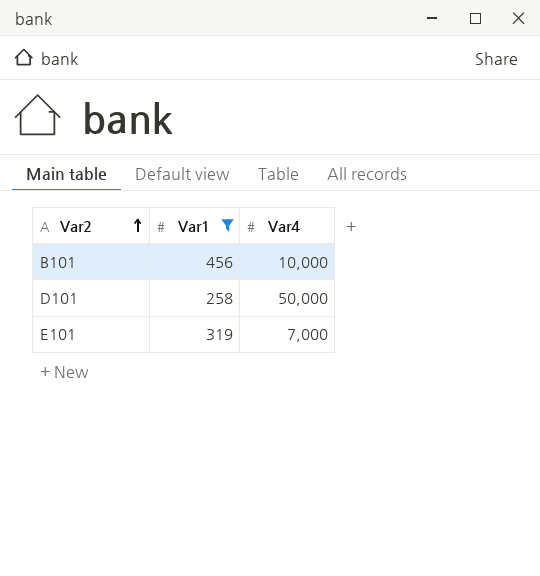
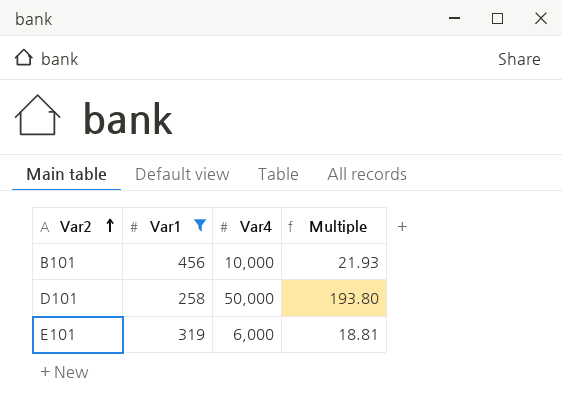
column Multiple | formula: none -> [Var4] / [Var1]
E101 | Var4: 7,000 -> 6,000

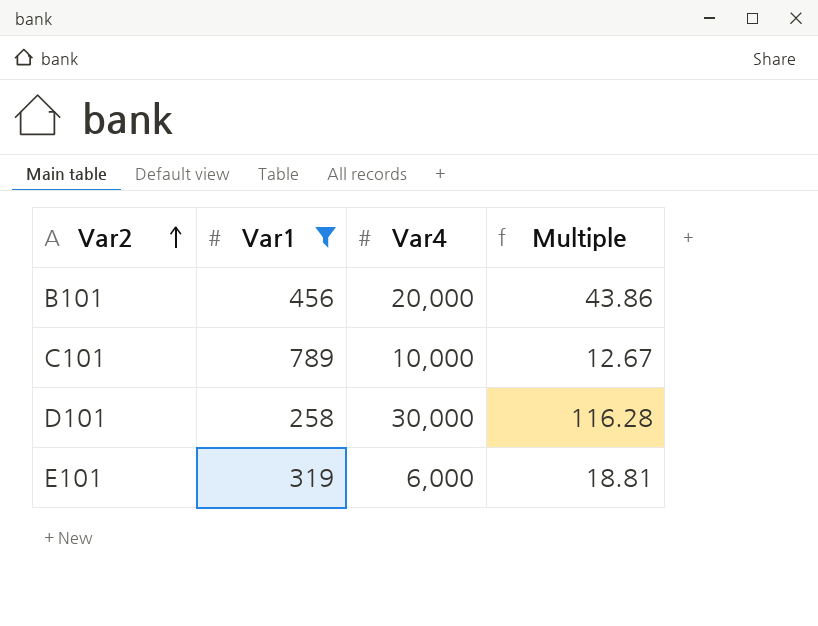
B101 | Var4: 10,000 -> 20,000
B101 | Multiple: 21.93 -> 43.86
row C101: none -> 789 | 10,000 | 12.67
D101 | Var4: 50,000 -> 30,000
D101 | Multiple: 193.80 -> 116.28

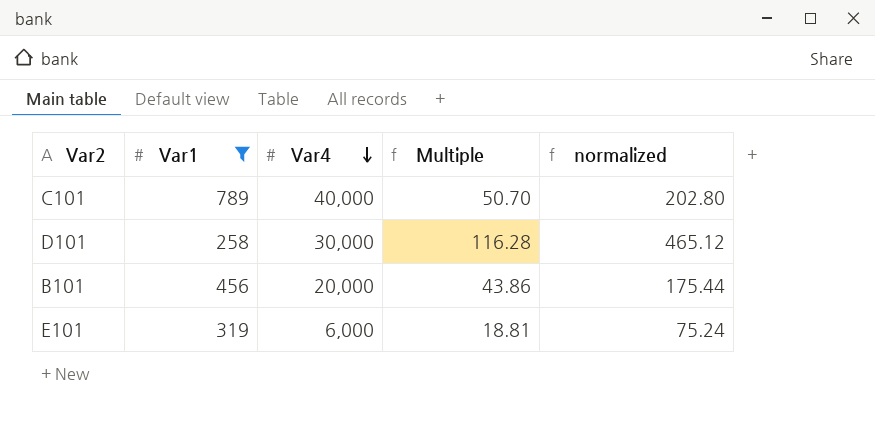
row order: Var2 ascending -> Var4 descending
column normalized | formula: none -> [Multiple] * 4
C101 | Var4: 10,000 -> 40,000
C101 | Multiple: 12.67 -> 50.70

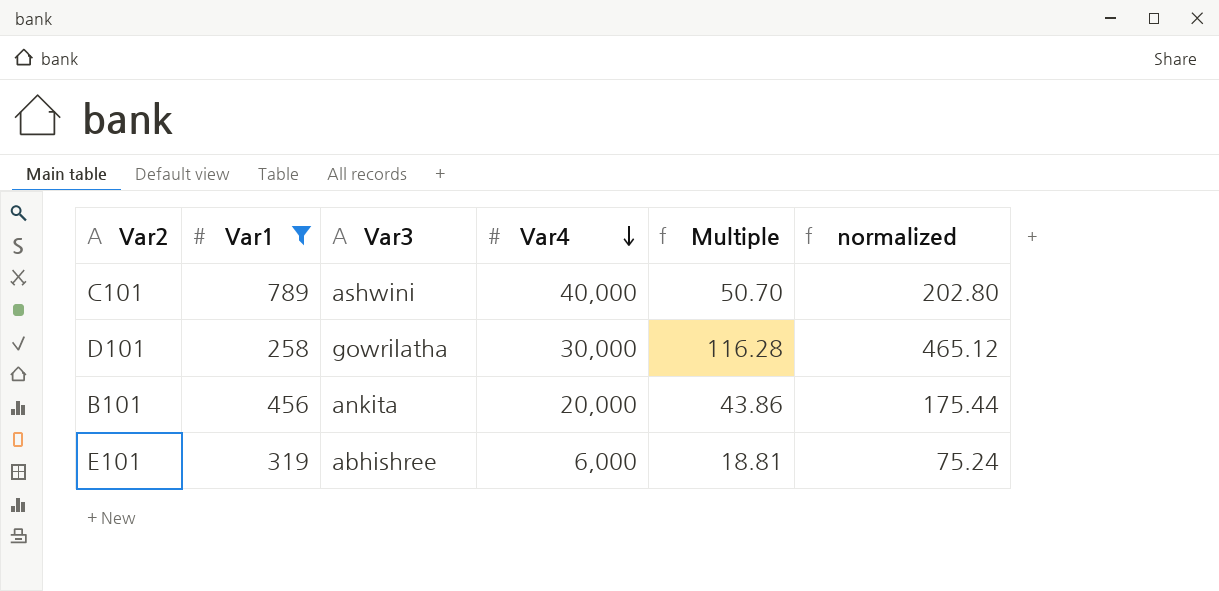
column Var3 | position: none -> 3

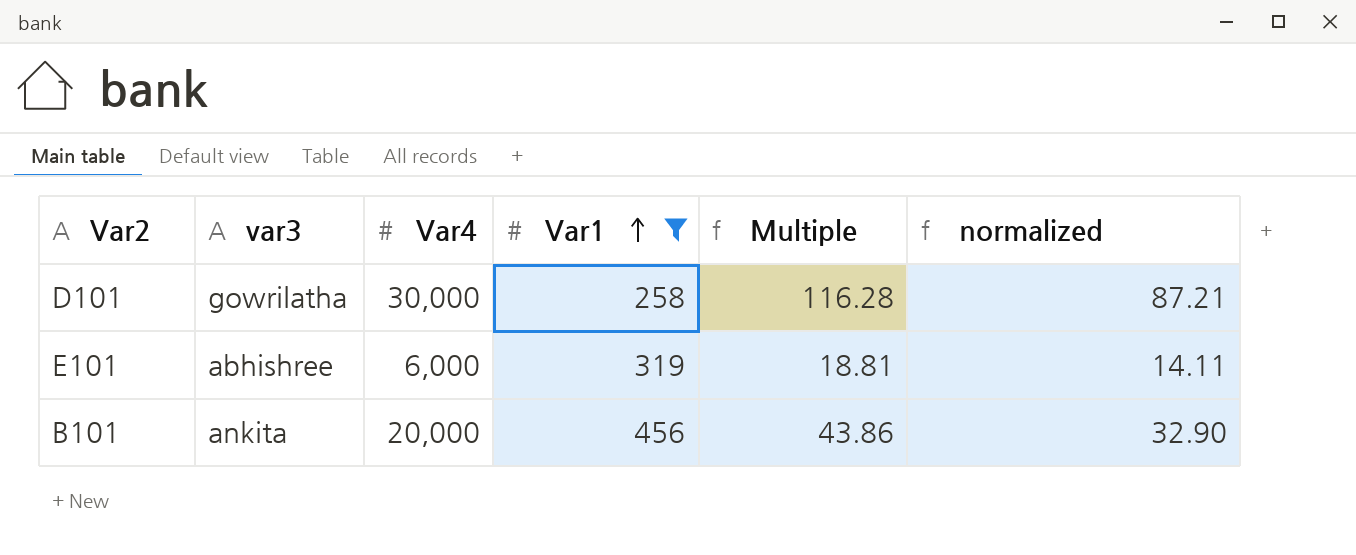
row order: Var4 descending -> Var1 ascending
column name: Var3 -> var3
column Var1 | position: 2 -> 4
column normalized | formula: [Multiple] * 4 -> [Multiple] * 0.75
row C101: 789 | ashwini | 40,000 | 50.70 | 202.80 -> none

